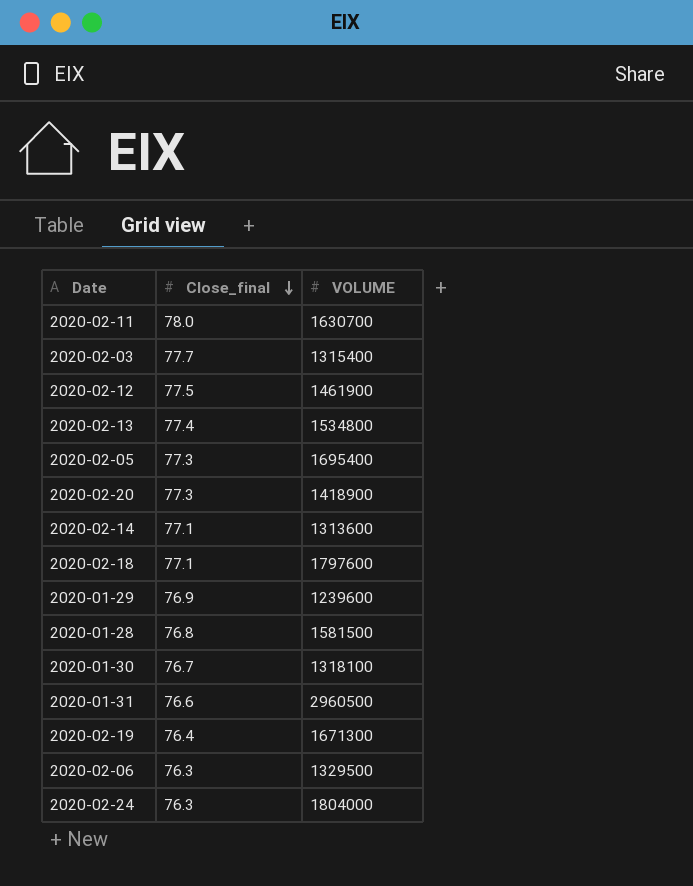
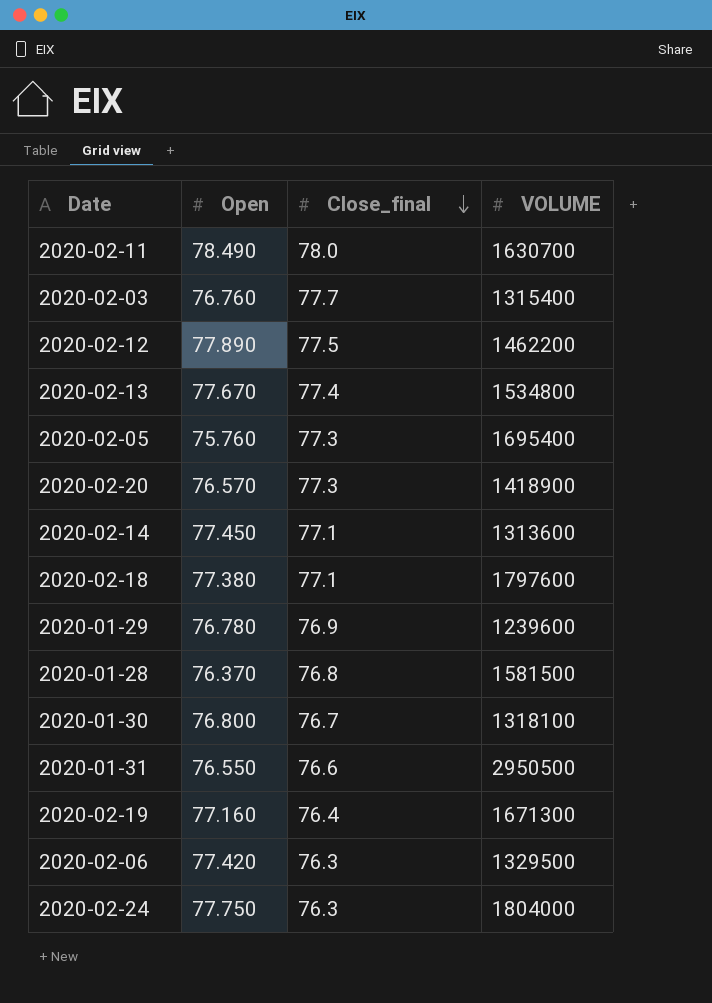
column Open | position: none -> 2
2020-02-12 | VOLUME: 1461900 -> 1462200
2020-01-31 | VOLUME: 2960500 -> 2950500

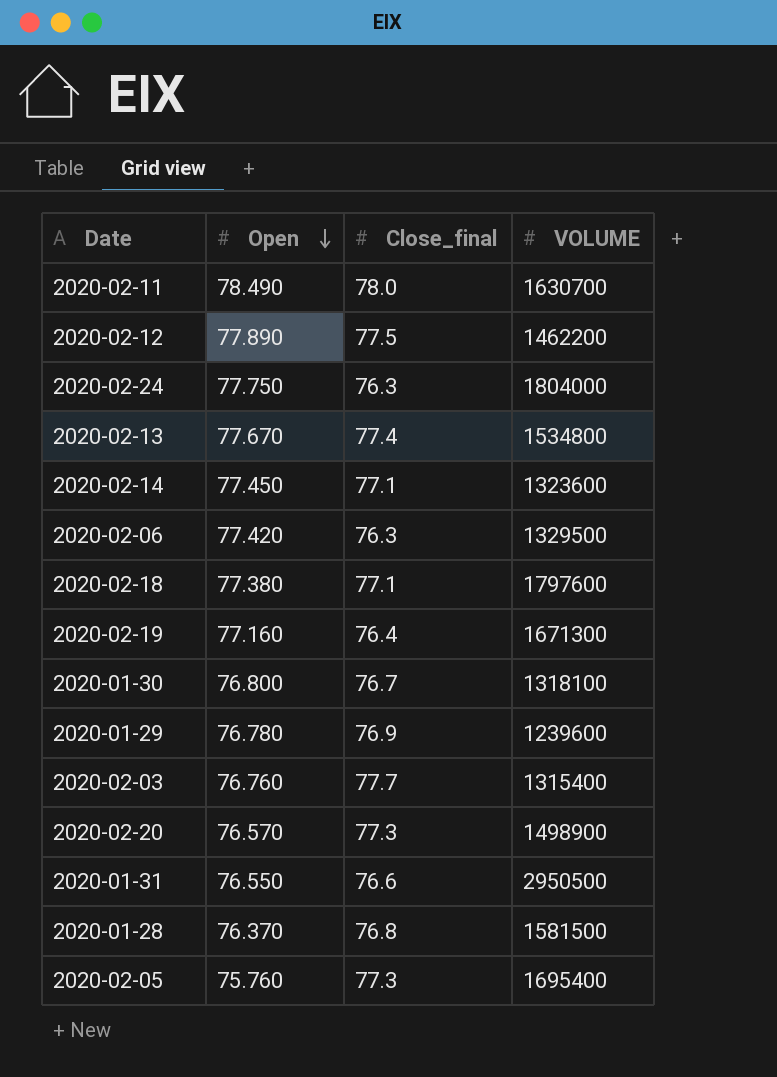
row order: Close_final descending -> Open descending
2020-02-14 | VOLUME: 1313600 -> 1323600
2020-02-20 | VOLUME: 1418900 -> 1498900

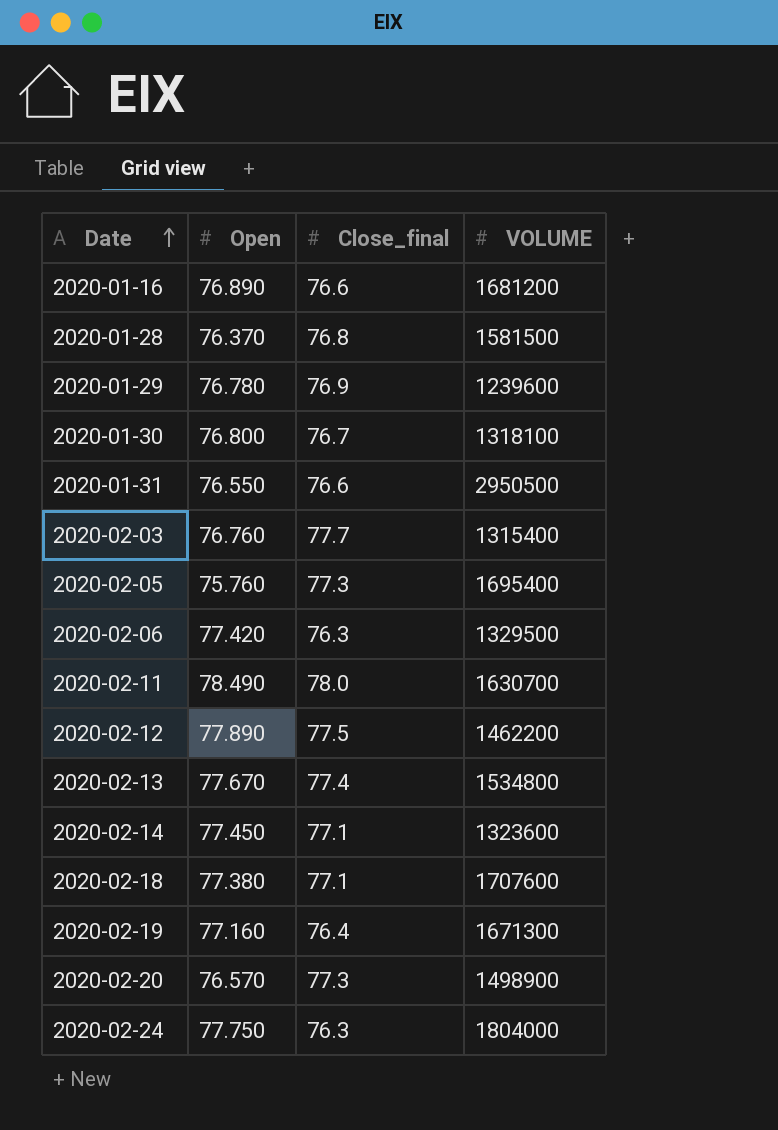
row order: Open descending -> Date ascending
row 2020-01-16: none -> 76.890 | 76.6 | 1681200
2020-02-18 | VOLUME: 1797600 -> 1707600

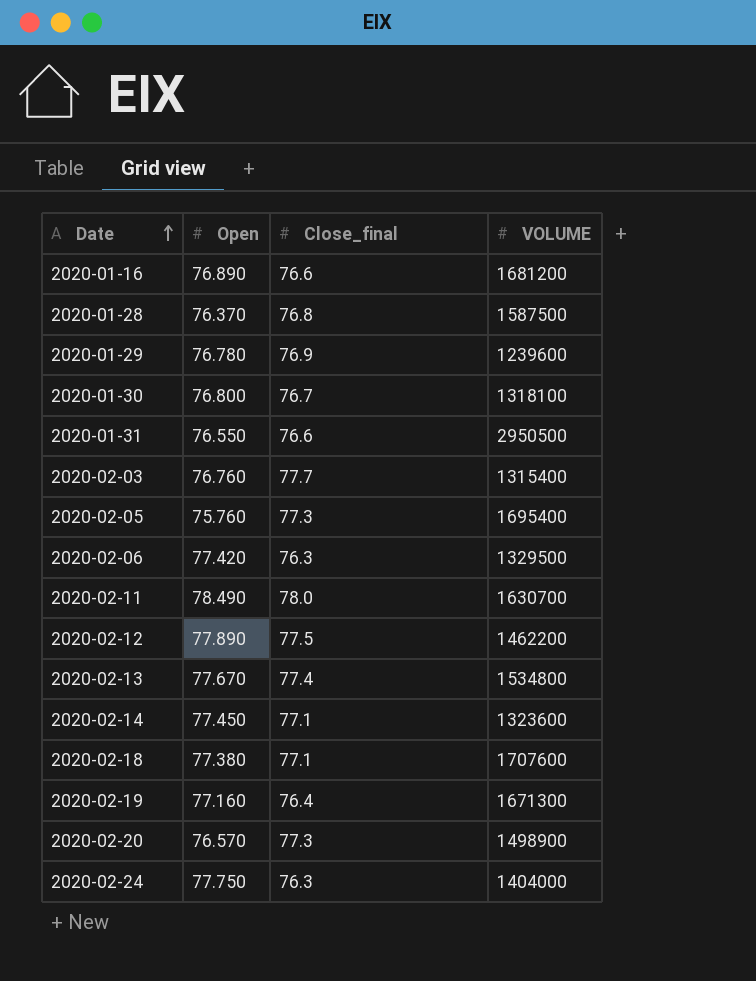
2020-01-28 | VOLUME: 1581500 -> 1587500
2020-02-24 | VOLUME: 1804000 -> 1404000

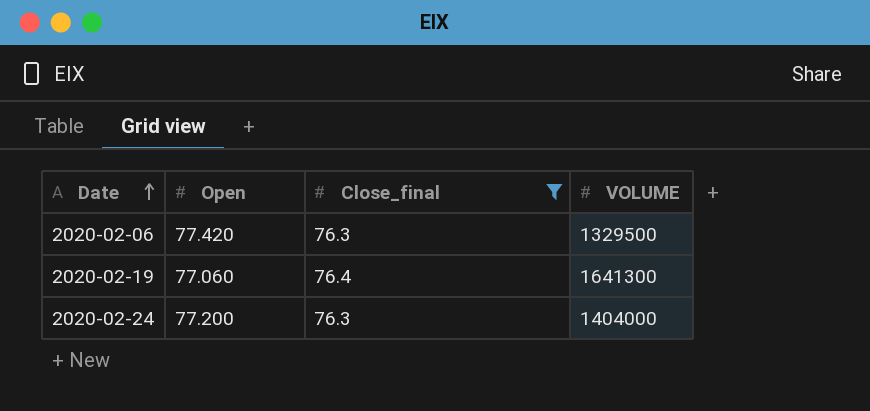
filter: none -> Close_final <= 76.4
2020-02-19 | Open: 77.160 -> 77.060
2020-02-19 | VOLUME: 1671300 -> 1641300
2020-02-24 | Open: 77.750 -> 77.200

